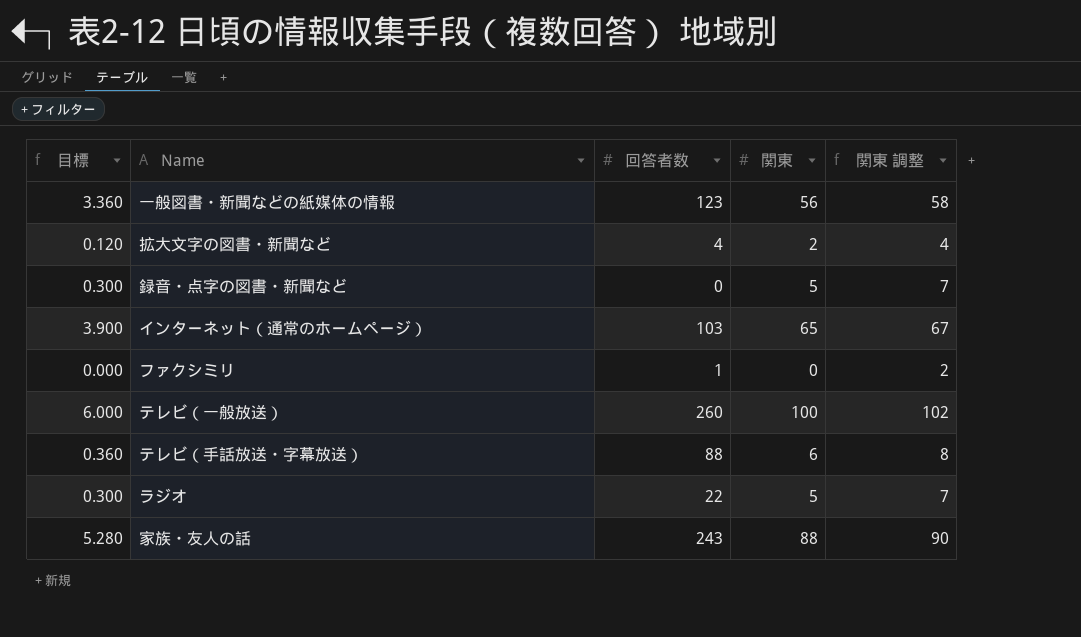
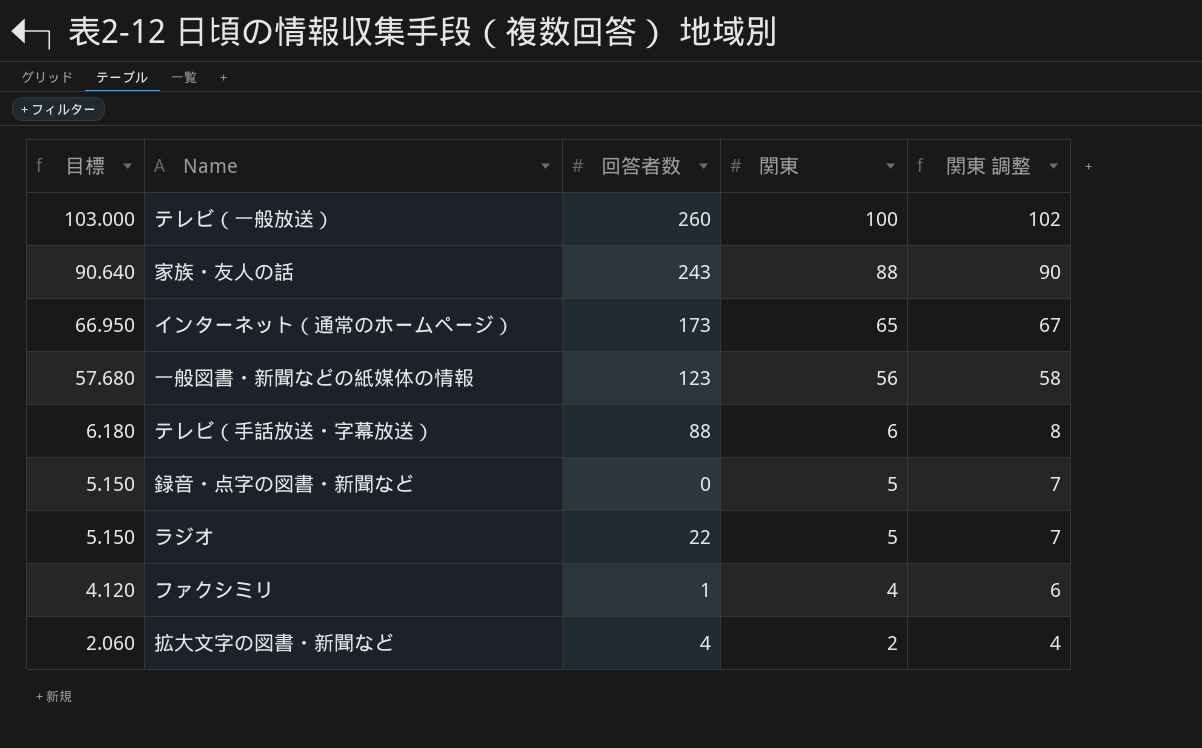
row order: none -> 目標 descending
column 目標 | formula: [関東] * 0.06 -> [関東] * 1.03
インターネット（通常のホームページ） | 回答者数: 103 -> 173
ファクシミリ | 関東: 0 -> 4
ファクシミリ | 関東 調整: 2 -> 6

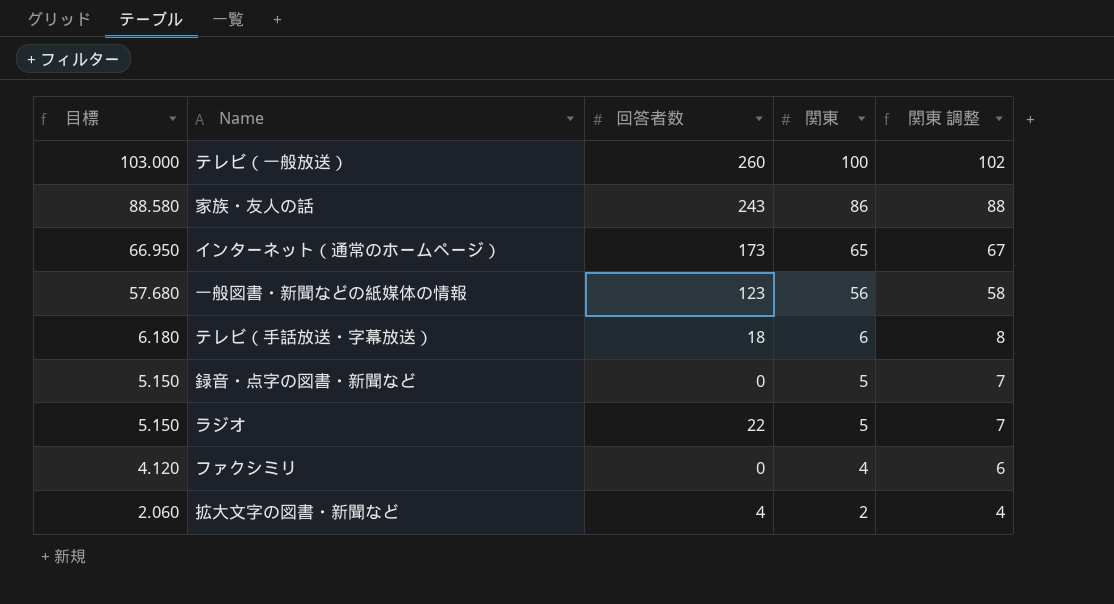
家族・友人の話 | 目標: 90.640 -> 88.580
家族・友人の話 | 関東: 88 -> 86
家族・友人の話 | 関東 調整: 90 -> 88
テレビ（手話放送・字幕放送） | 回答者数: 88 -> 18
ファクシミリ | 回答者数: 1 -> 0

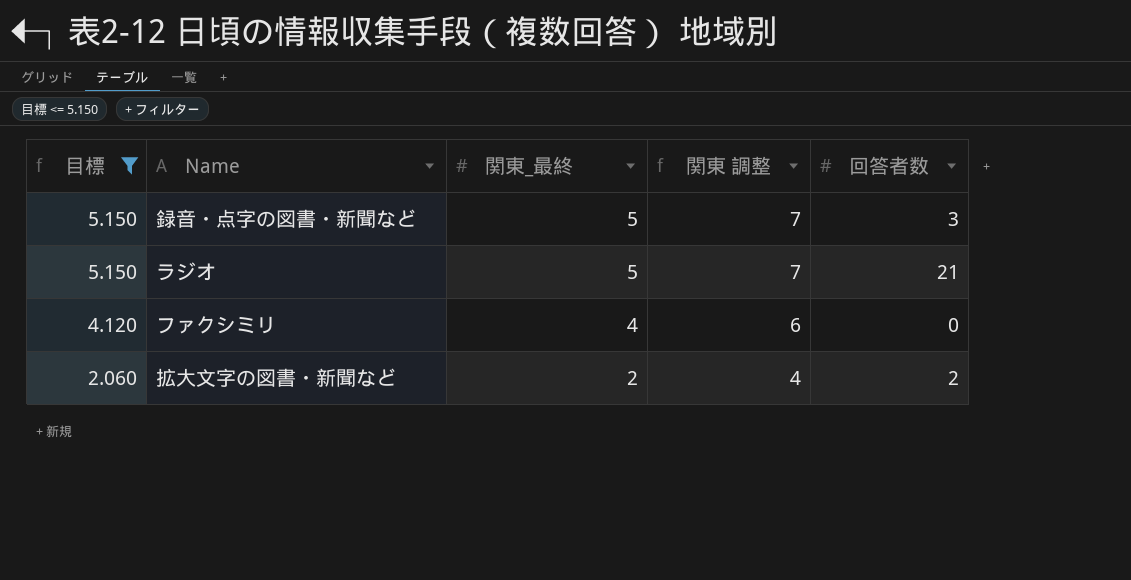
filter: none -> 目標 <= 5.150
column name: 関東 -> 関東_最終
column 回答者数 | position: 3 -> 5
録音・点字の図書・新聞など | 回答者数: 0 -> 3
ラジオ | 回答者数: 22 -> 21
拡大文字の図書・新聞など | 回答者数: 4 -> 2

